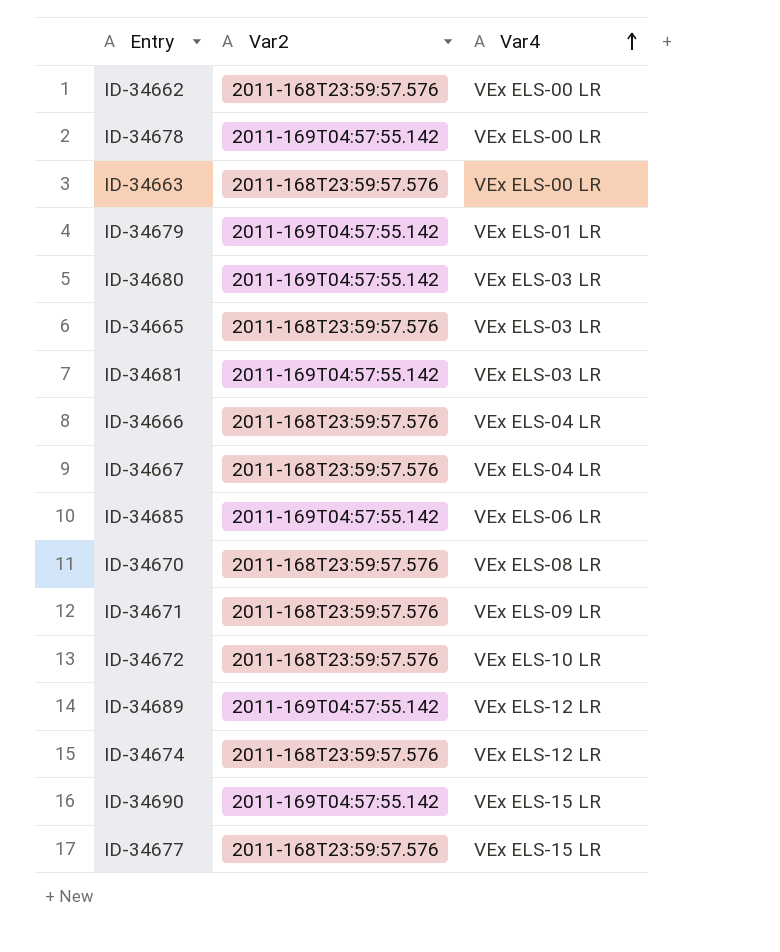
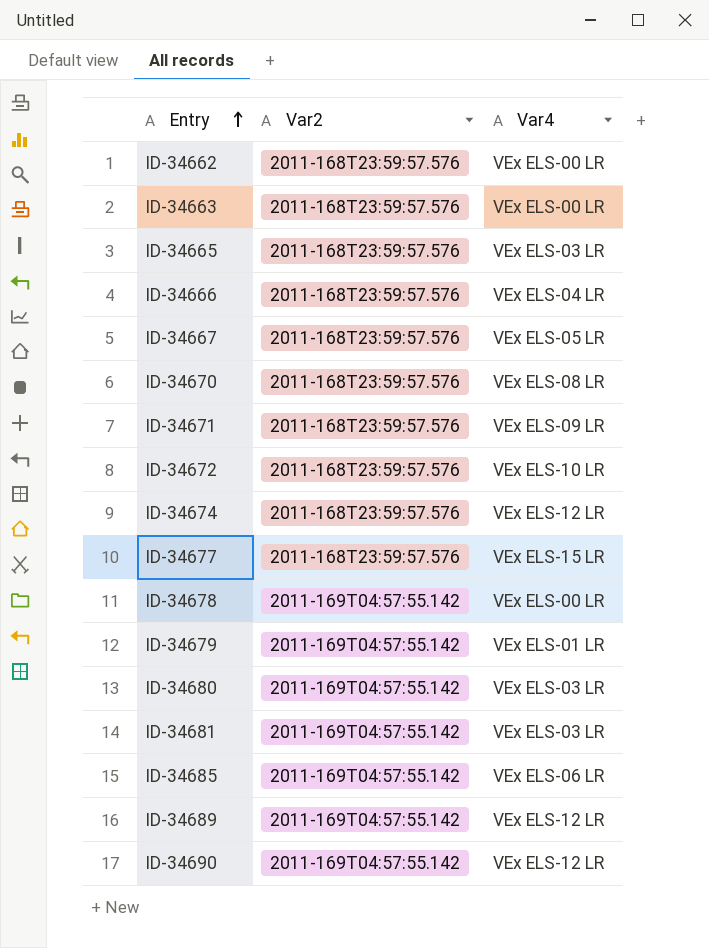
row order: Var4 ascending -> Entry ascending
ID-34667 | Var4: VEx ELS-04 LR -> VEx ELS-05 LR
ID-34690 | Var4: VEx ELS-15 LR -> VEx ELS-12 LR

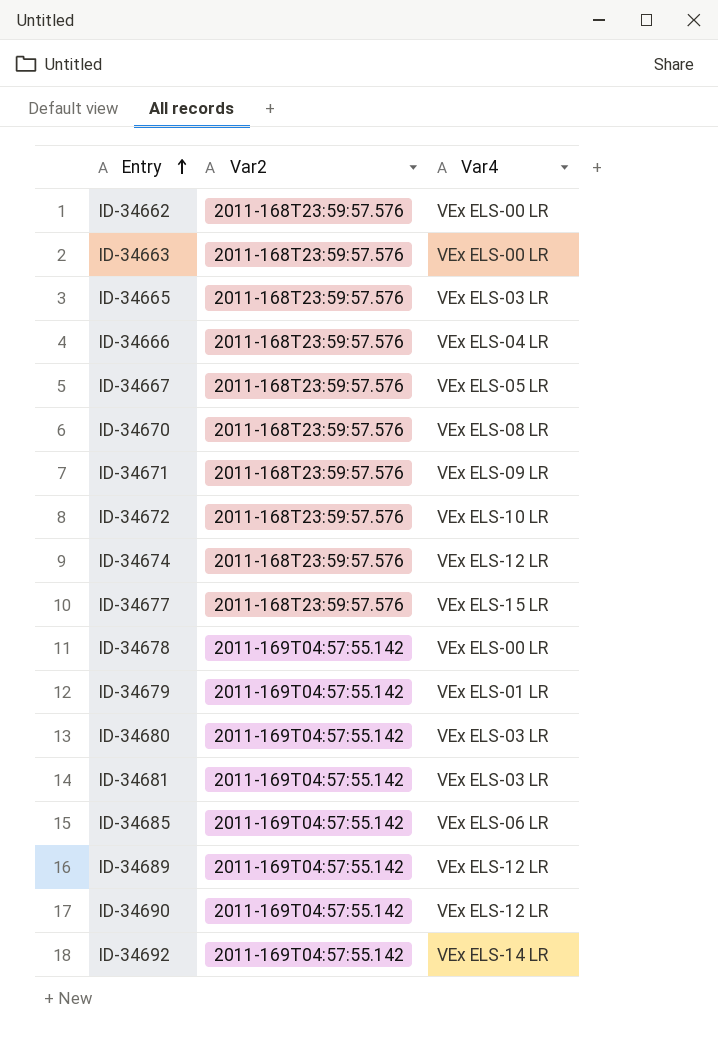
row ID-34692: none -> 2011-169T04:57:55.142 | VEx ELS-14 LR

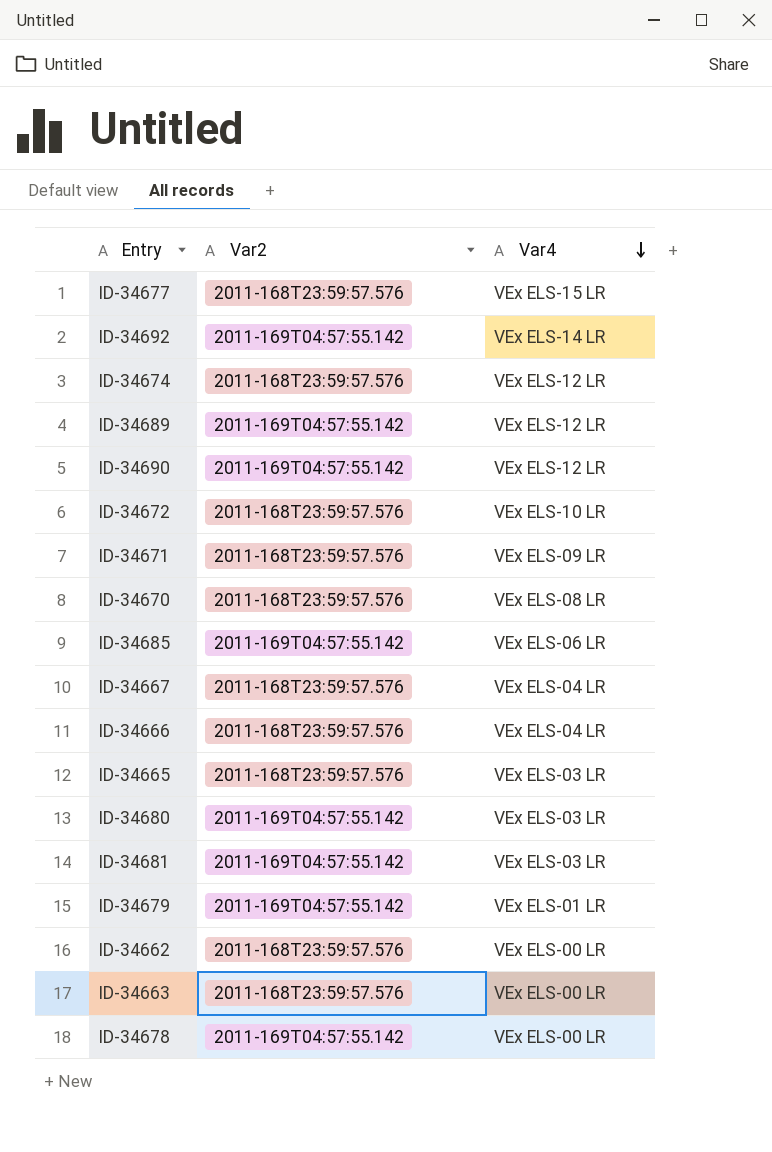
row order: Entry ascending -> Var4 descending
ID-34667 | Var4: VEx ELS-05 LR -> VEx ELS-04 LR

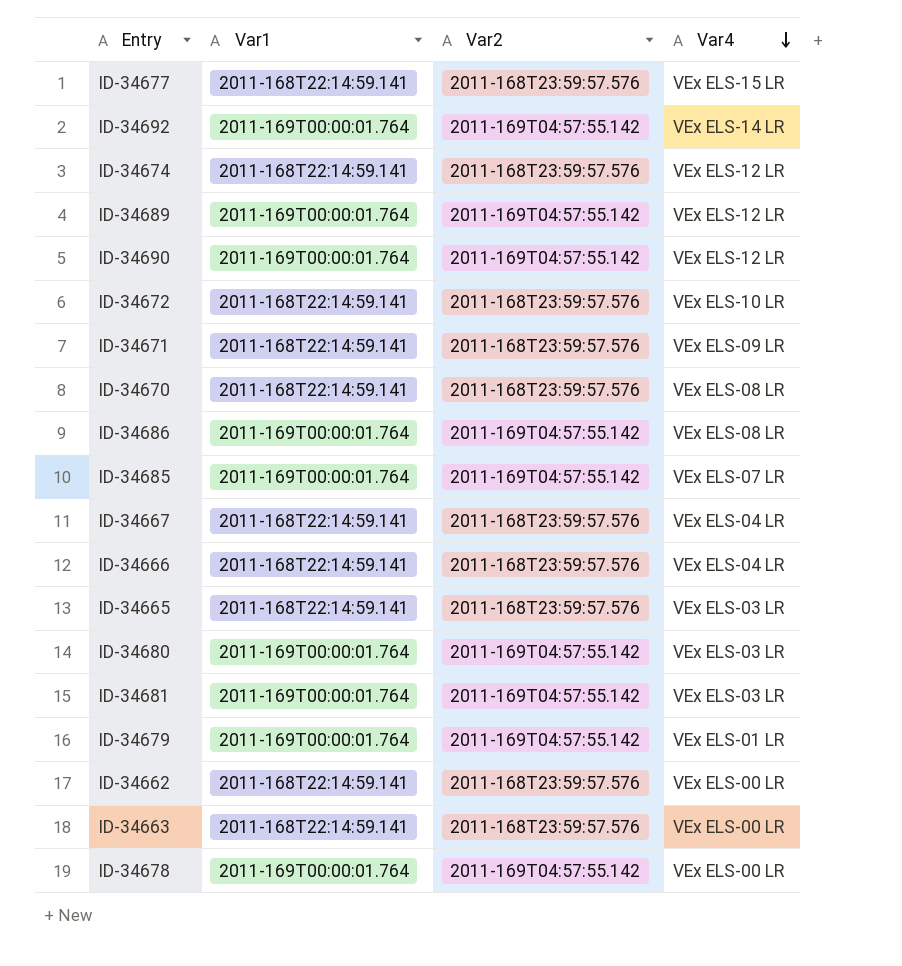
column Var1 | position: none -> 2
row ID-34686: none -> 2011-169T00:00:01.764 | 2011-169T04:57:55.142 | VEx ELS-08 LR
ID-34685 | Var4: VEx ELS-06 LR -> VEx ELS-07 LR

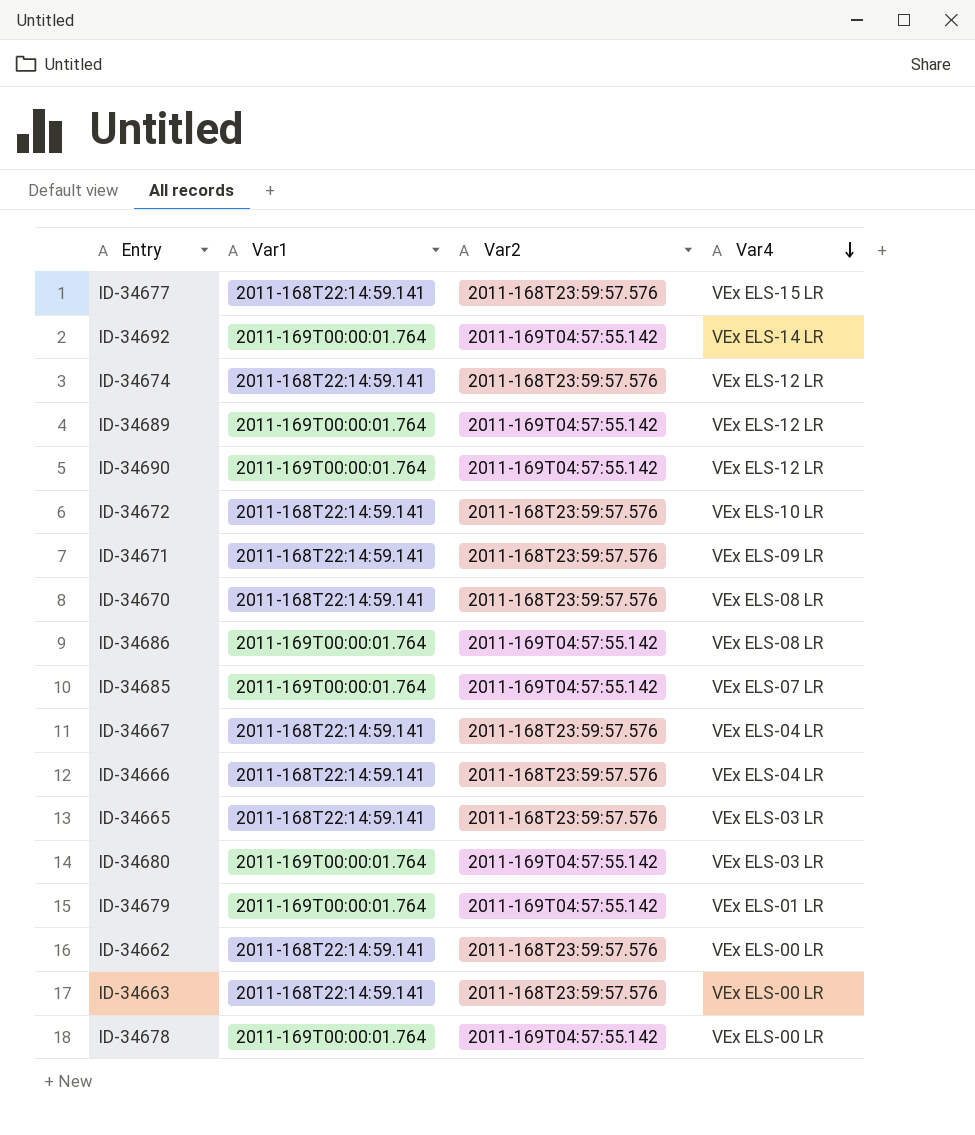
row ID-34681: 2011-169T00:00:01.764 | 2011-169T04:57:55.142 | VEx ELS-03 LR -> none

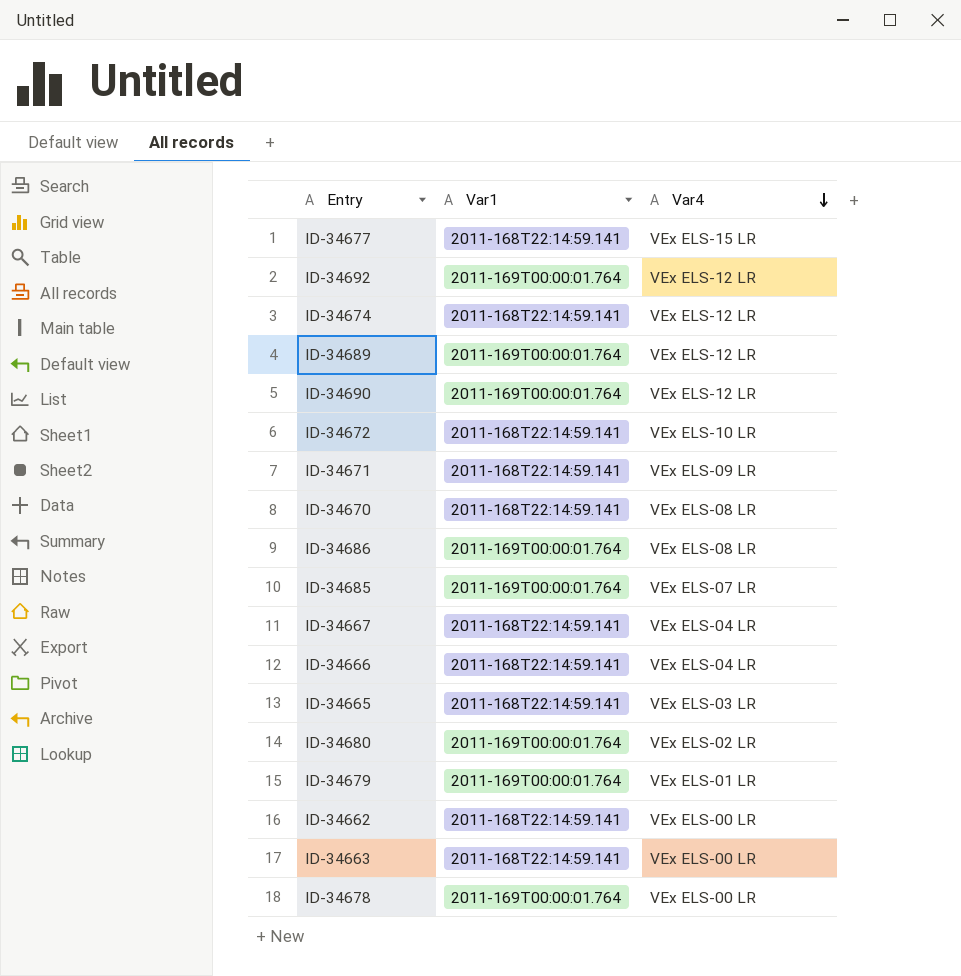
column Var2 | position: 3 -> none
ID-34692 | Var4: VEx ELS-14 LR -> VEx ELS-12 LR
ID-34680 | Var4: VEx ELS-03 LR -> VEx ELS-02 LR

